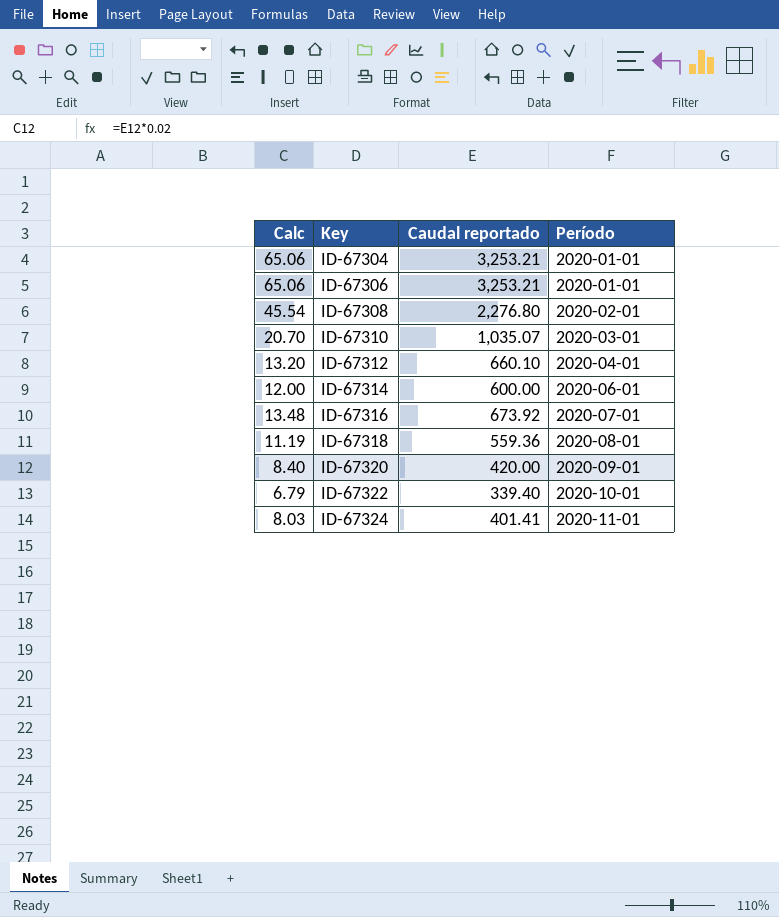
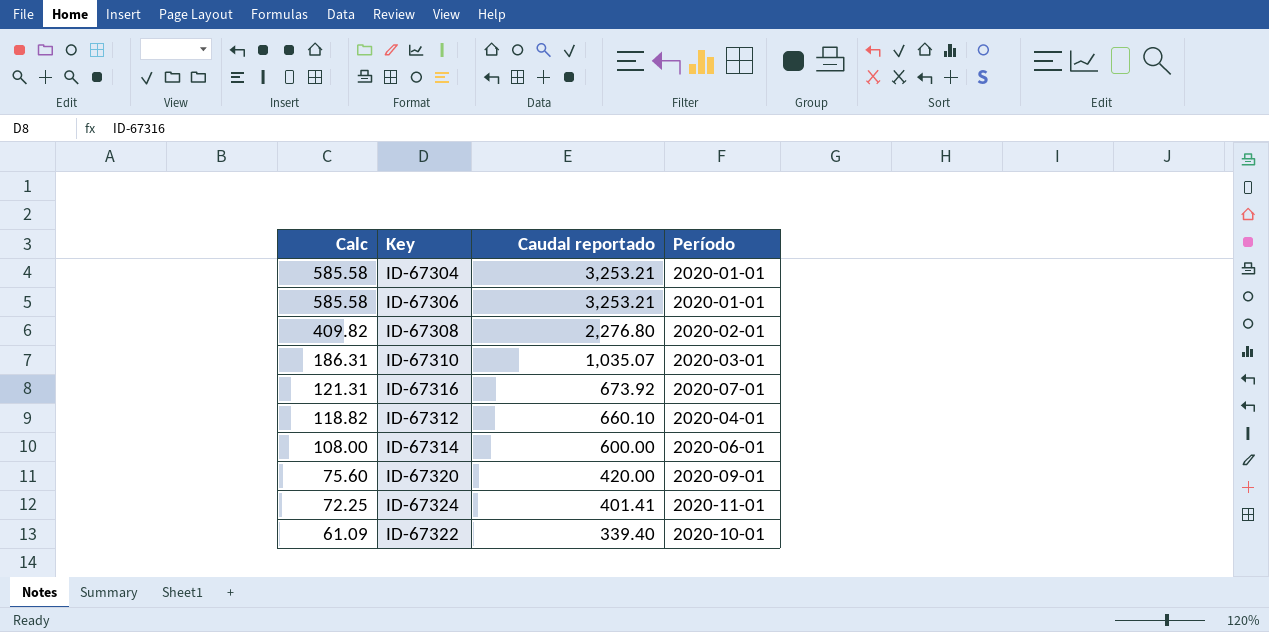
row order: Key ascending -> Calc descending
column Calc | formula: [Caudal reportado] * 0.02 -> [Caudal reportado] * 0.18
row ID-67318: 11.19 | 559.36 | 2020-08-01 -> none

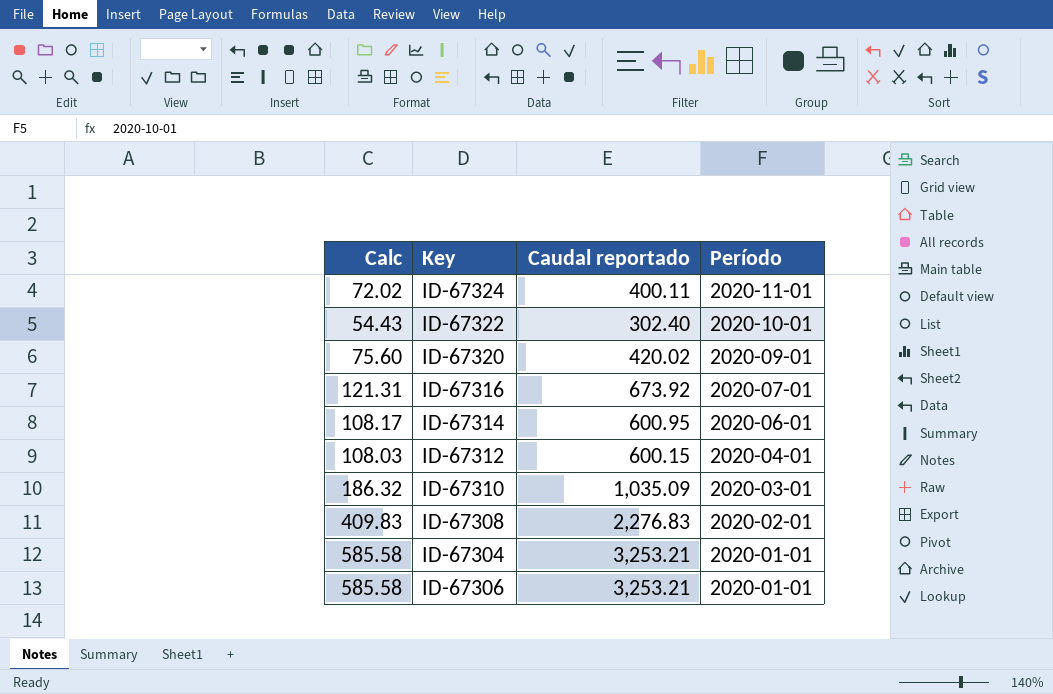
row order: Calc descending -> Período descending
ID-67324 | Calc: 72.25 -> 72.02
ID-67324 | Caudal reportado: 401.41 -> 400.11
ID-67322 | Calc: 61.09 -> 54.43
ID-67322 | Caudal reportado: 339.40 -> 302.40
ID-67320 | Caudal reportado: 420.00 -> 420.02
ID-67314 | Calc: 108.00 -> 108.17
ID-67314 | Caudal reportado: 600.00 -> 600.95
ID-67312 | Calc: 118.82 -> 108.03
ID-67312 | Caudal reportado: 660.10 -> 600.15
ID-67310 | Calc: 186.31 -> 186.32
ID-67310 | Caudal reportado: 1,035.07 -> 1,035.09
ID-67308 | Calc: 409.82 -> 409.83
ID-67308 | Caudal reportado: 2,276.80 -> 2,276.83

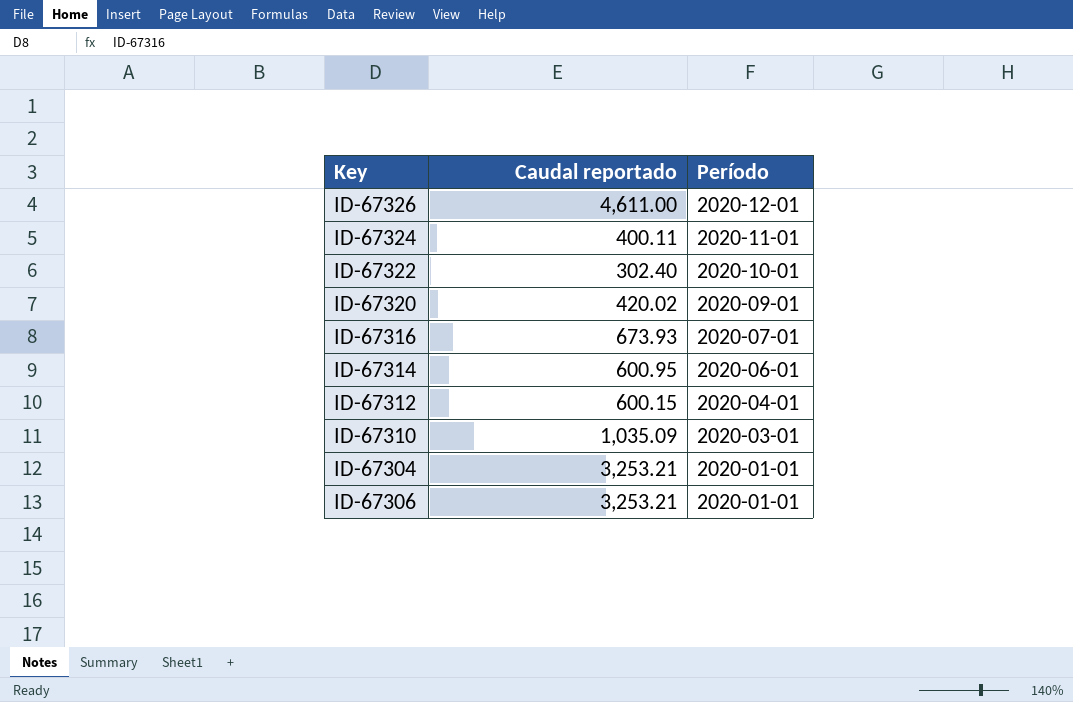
column Calc | formula: [Caudal reportado] * 0.18 -> none
row ID-67308: 409.83 | 2,276.83 | 2020-02-01 -> none
row ID-67326: none -> 4,611.00 | 2020-12-01
ID-67316 | Caudal reportado: 673.92 -> 673.93

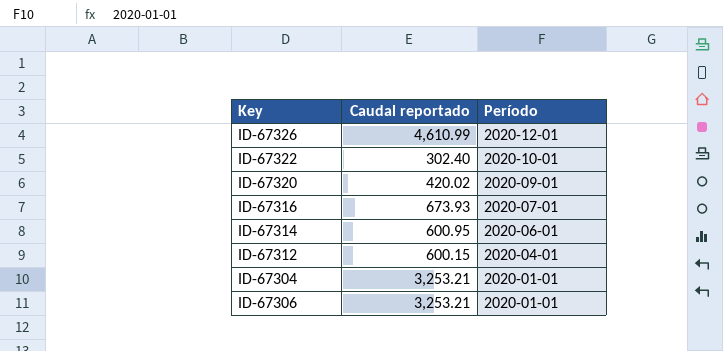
row ID-67324: 400.11 | 2020-11-01 -> none
row ID-67310: 1,035.09 | 2020-03-01 -> none
ID-67326 | Caudal reportado: 4,611.00 -> 4,610.99

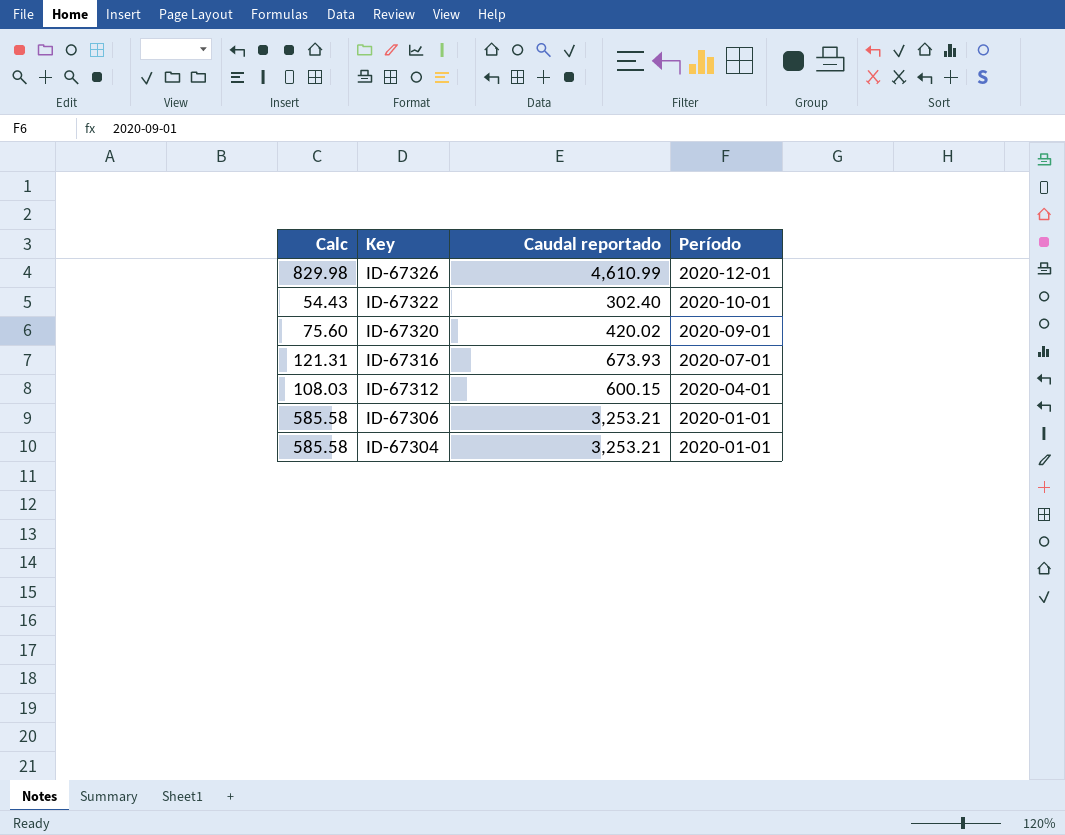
row order: Período descending -> Key descending
column Calc | formula: none -> [Caudal reportado] * 0.18
row ID-67314: 600.95 | 2020-06-01 -> none

